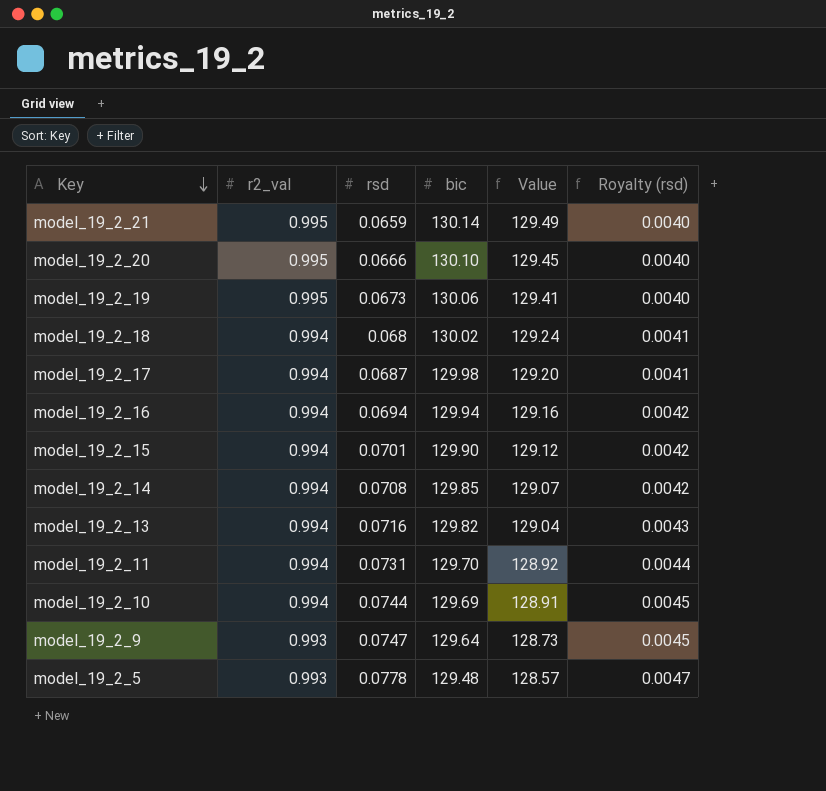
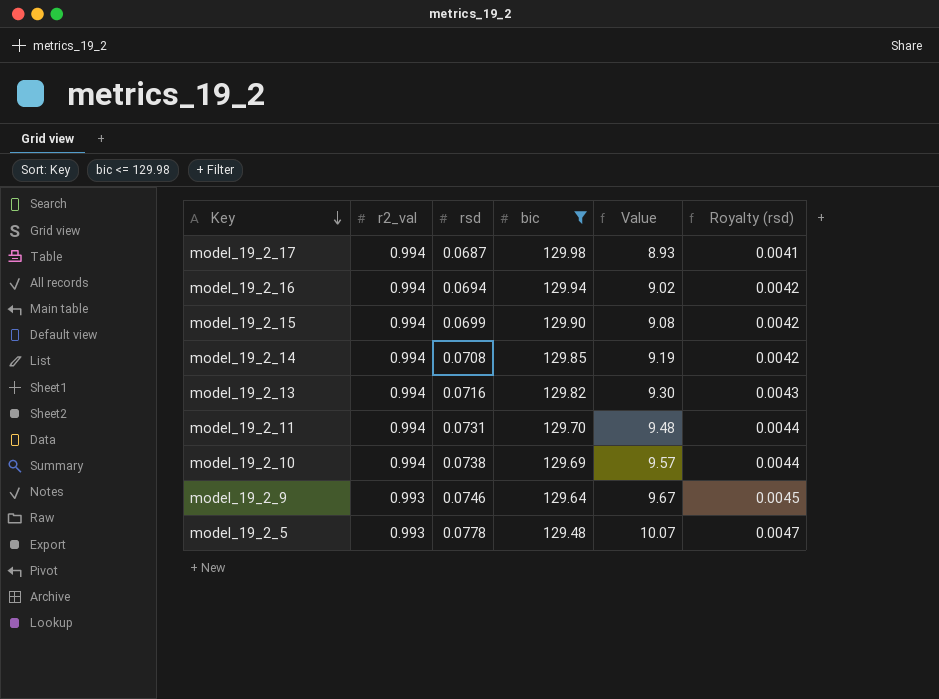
filter: none -> bic <= 129.98
column Value | formula: [r2_val] * [bic] -> [rsd] * [bic]
model_19_2_15 | rsd: 0.0701 -> 0.0699
model_19_2_10 | rsd: 0.0744 -> 0.0738
model_19_2_10 | Royalty (rsd): 0.0045 -> 0.0044
model_19_2_9 | rsd: 0.0747 -> 0.0746

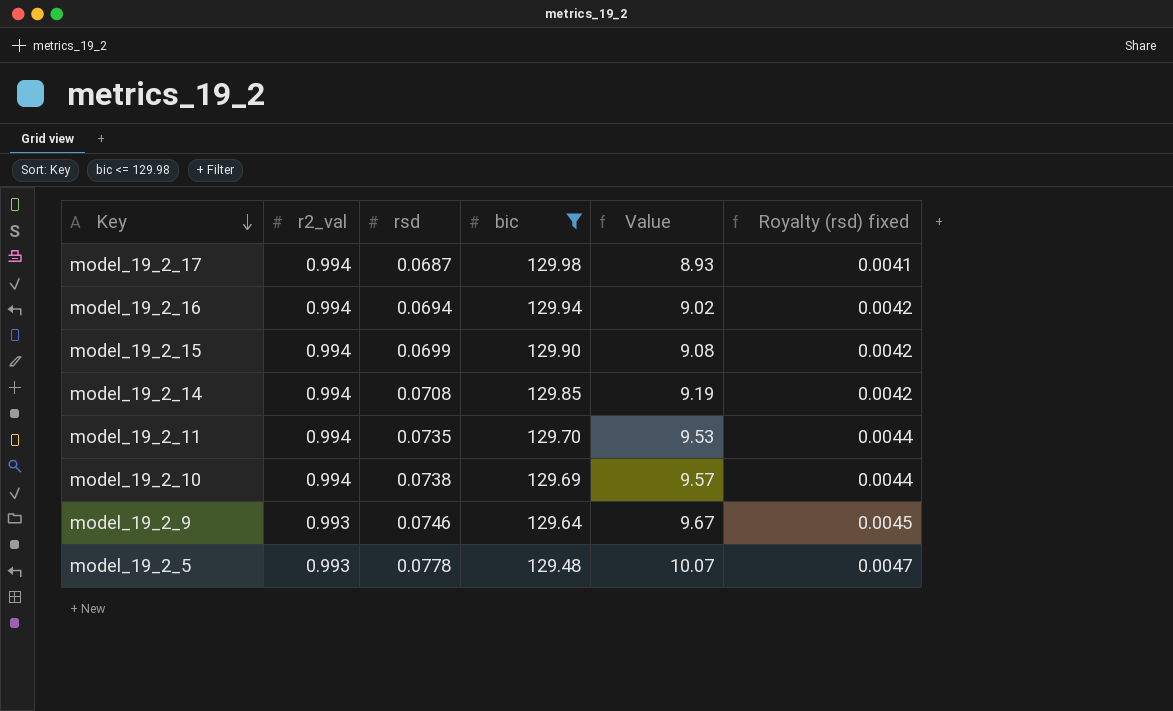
column name: Royalty (rsd) -> Royalty (rsd) fixed
row model_19_2_13: 0.994 | 0.0716 | 129.82 | 9.30 | 0.0043 -> none
model_19_2_11 | rsd: 0.0731 -> 0.0735
model_19_2_11 | Value: 9.48 -> 9.53

